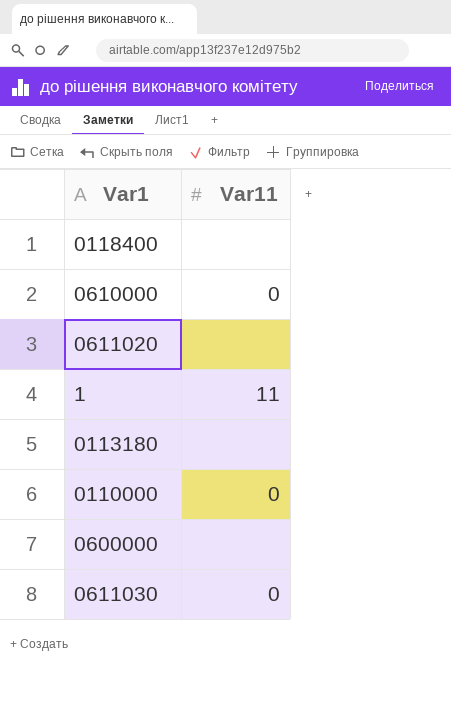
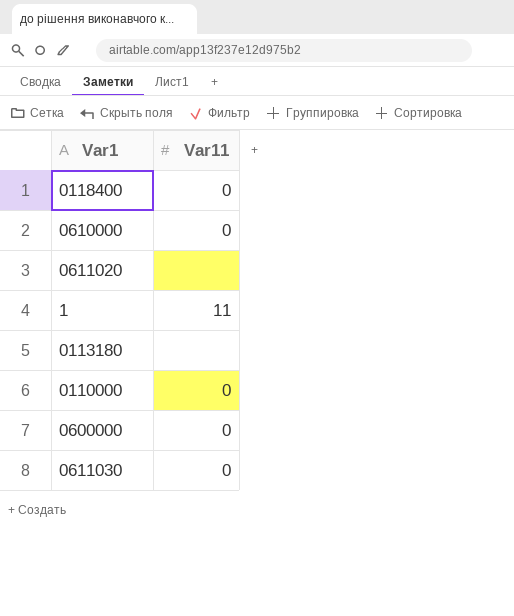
0118400 | Var11: none -> 0
0600000 | Var11: none -> 0

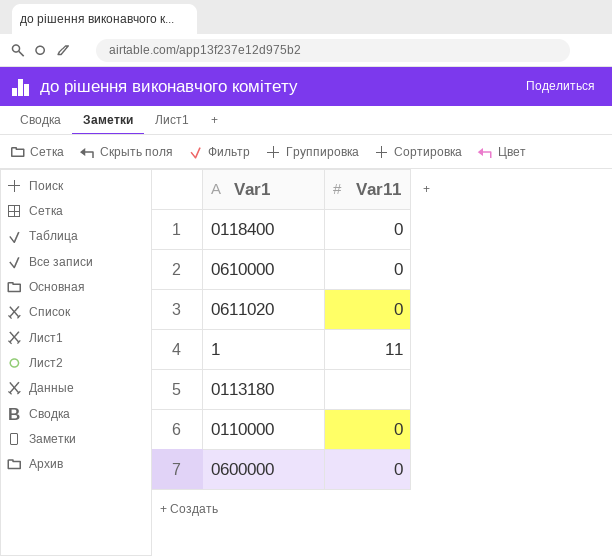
row 0611030: 0 -> none
0611020 | Var11: none -> 0

